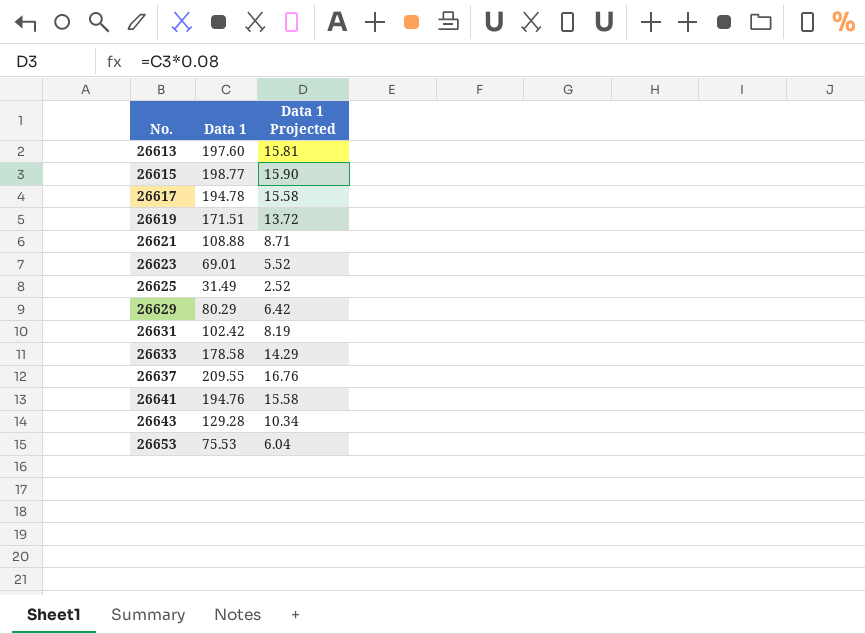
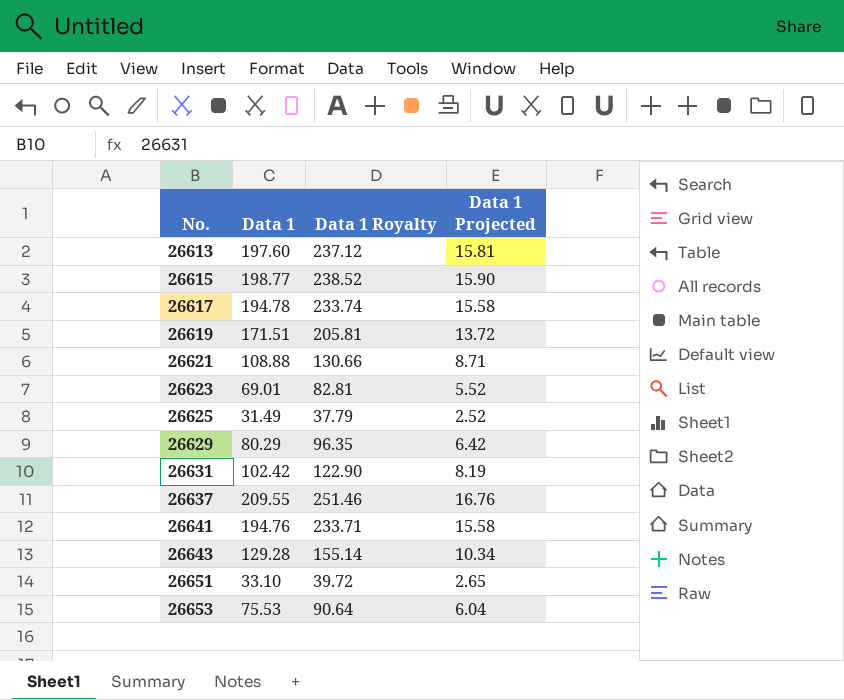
column Data 1 Royalty | formula: none -> [Data 1] * 1.2
row 26633: 178.58 | 14.29 -> none
row 26651: none -> 33.10 | 39.72 | 2.65

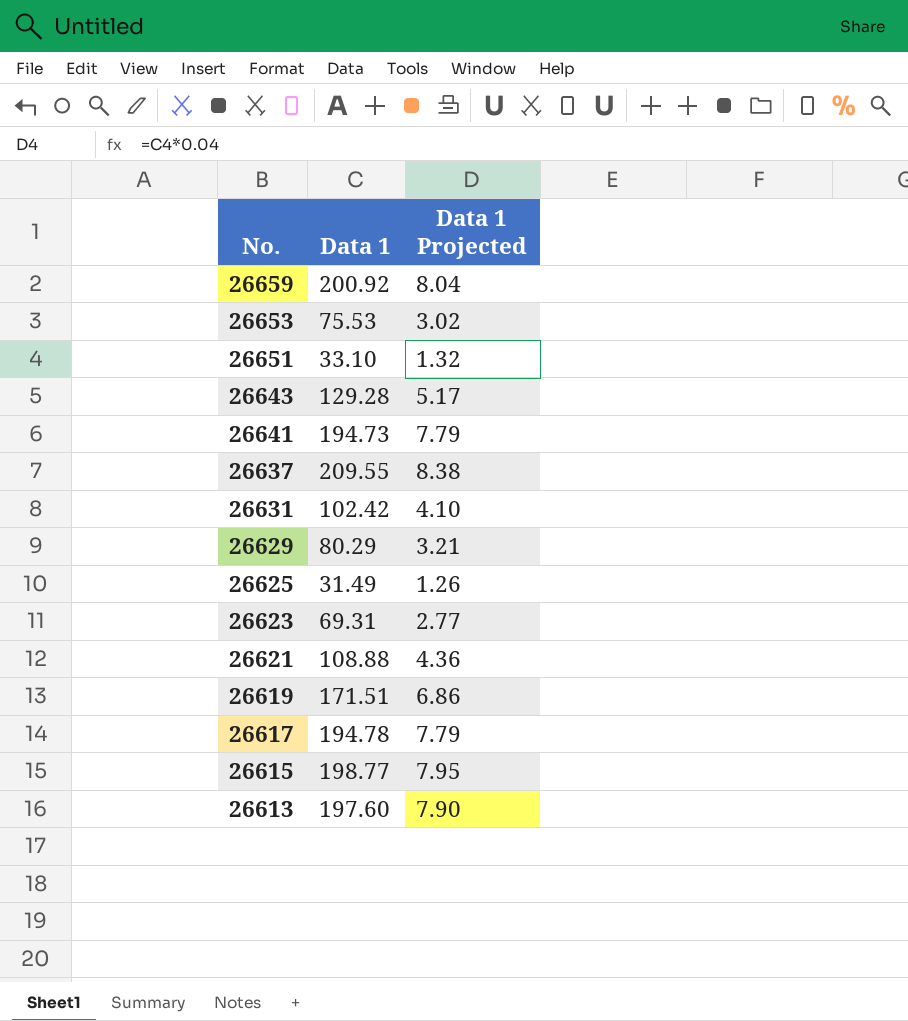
row order: No. ascending -> No. descending
column Data 1 Royalty | formula: [Data 1] * 1.2 -> none
column Data 1 Projected | formula: [Data 1] * 0.08 -> [Data 1] * 0.04
row 26659: none -> 200.92 | 8.04
26641 | Data 1: 194.76 -> 194.73
26623 | Data 1: 69.01 -> 69.31

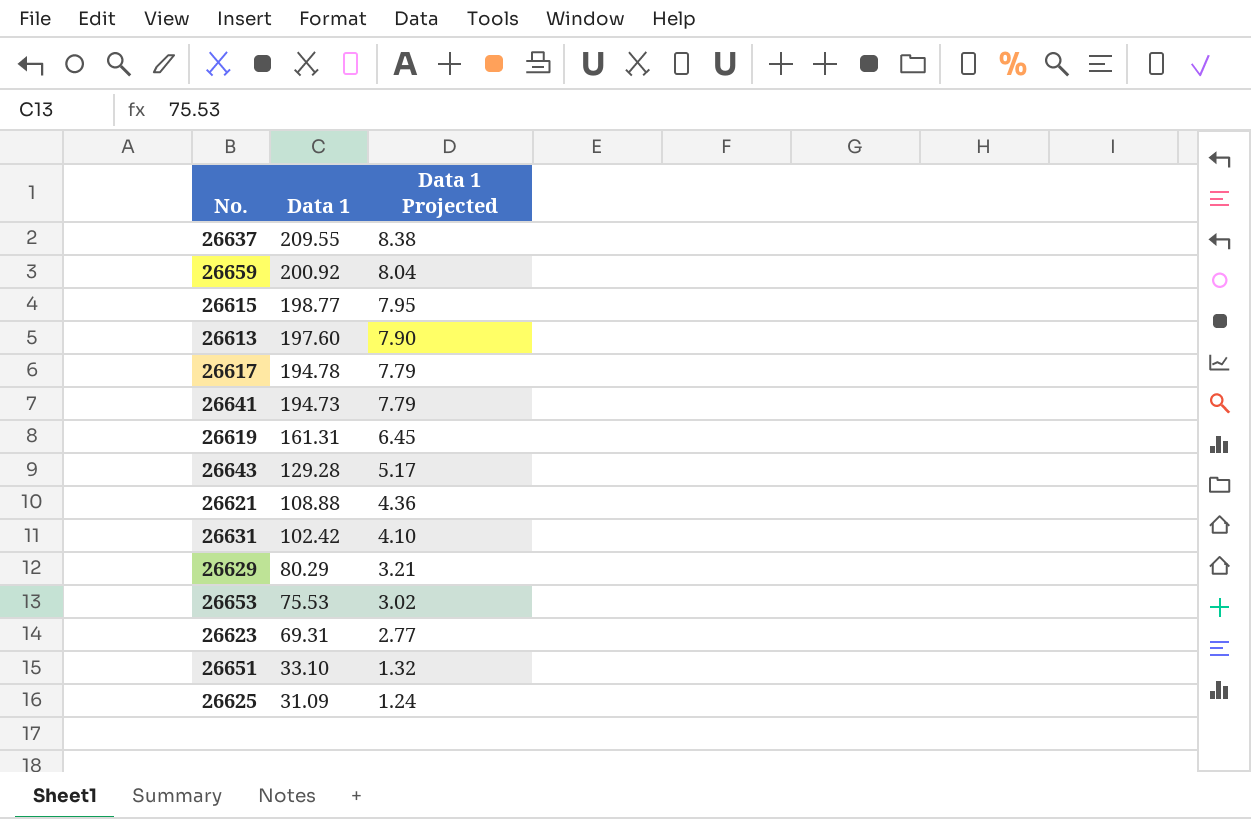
row order: No. descending -> Data 1 descending
26619 | Data 1: 171.51 -> 161.31
26619 | Data 1 Projected: 6.86 -> 6.45
26625 | Data 1: 31.49 -> 31.09
26625 | Data 1 Projected: 1.26 -> 1.24

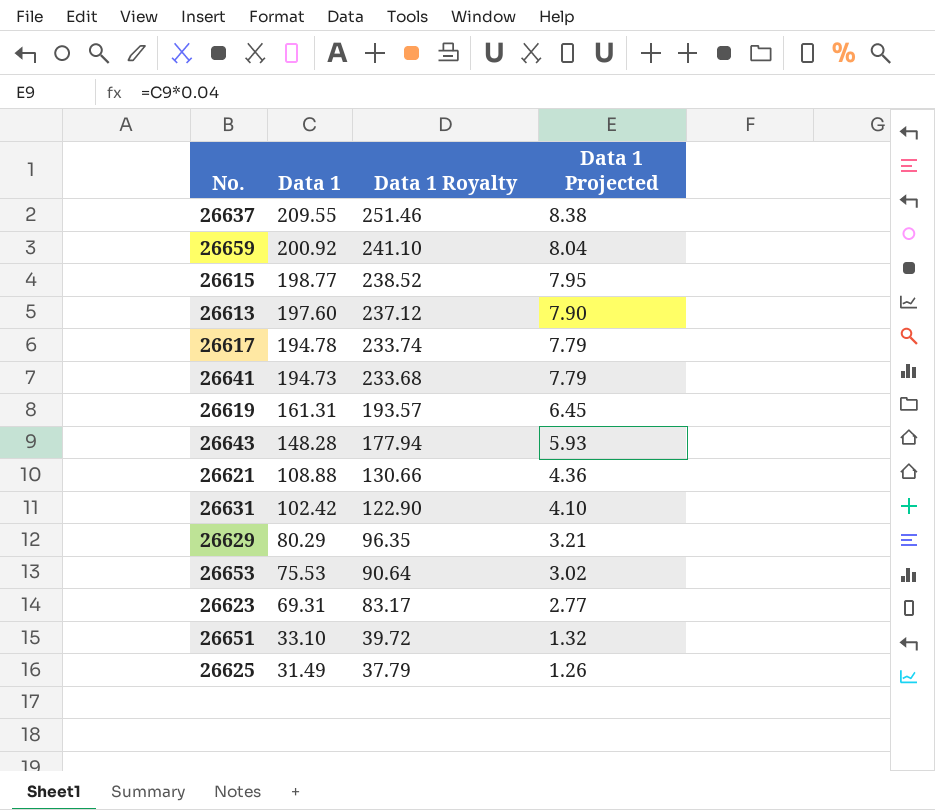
column Data 1 Royalty | formula: none -> [Data 1] * 1.2
26643 | Data 1: 129.28 -> 148.28
26643 | Data 1 Projected: 5.17 -> 5.93
26625 | Data 1: 31.09 -> 31.49
26625 | Data 1 Projected: 1.24 -> 1.26

